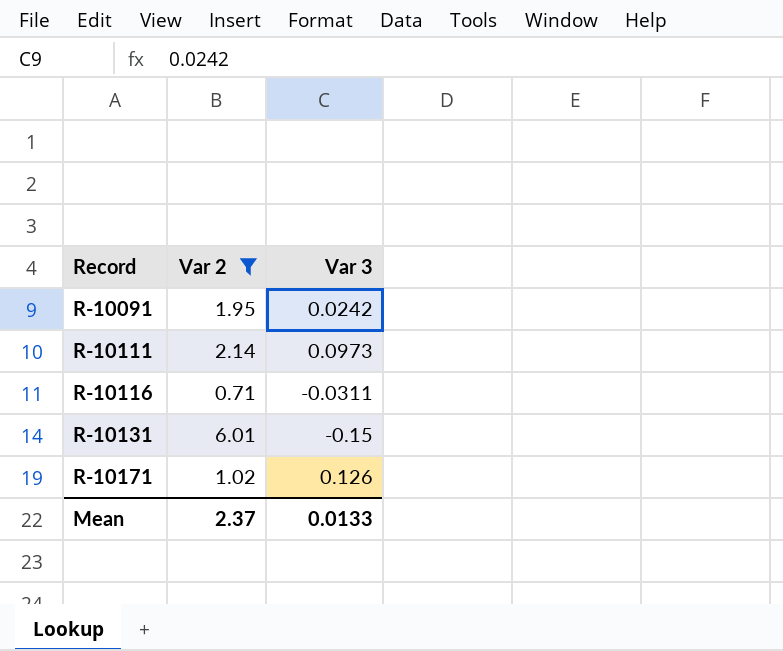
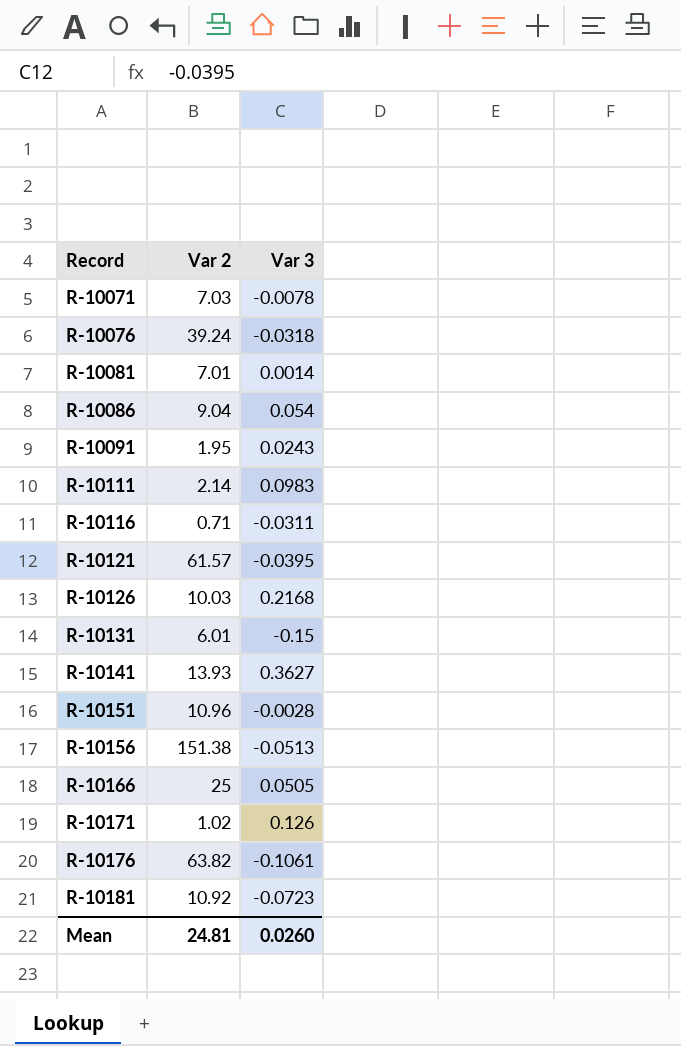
filter: Var 2 <= 6.01 -> none
R-10091 | Var 3: 0.0242 -> 0.0243
R-10111 | Var 3: 0.0973 -> 0.0983
Mean | Var 2: 2.37 -> 24.81
Mean | Var 3: 0.0133 -> 0.0260

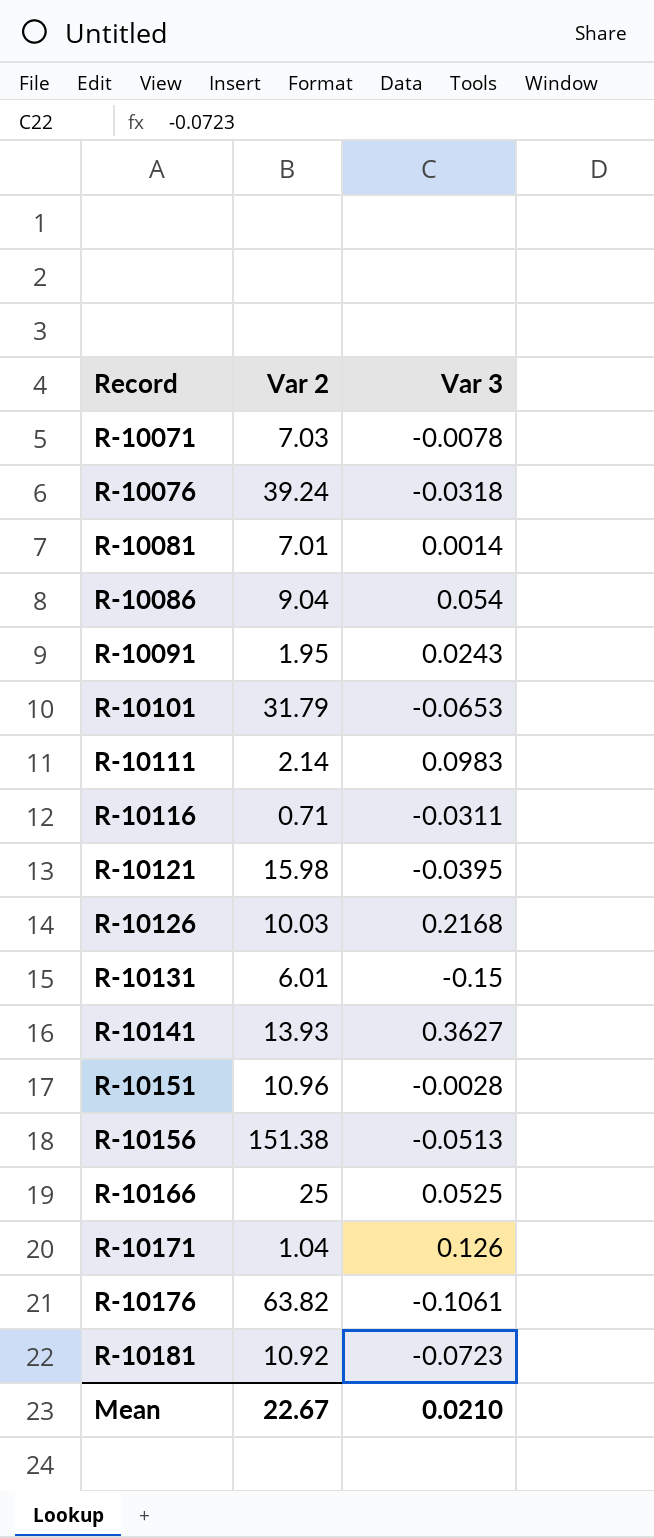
row R-10101: none -> 31.79 | -0.0653
R-10121 | Var 2: 61.57 -> 15.98
R-10166 | Var 3: 0.0505 -> 0.0525
R-10171 | Var 2: 1.02 -> 1.04
Mean | Var 2: 24.81 -> 22.67
Mean | Var 3: 0.0260 -> 0.0210

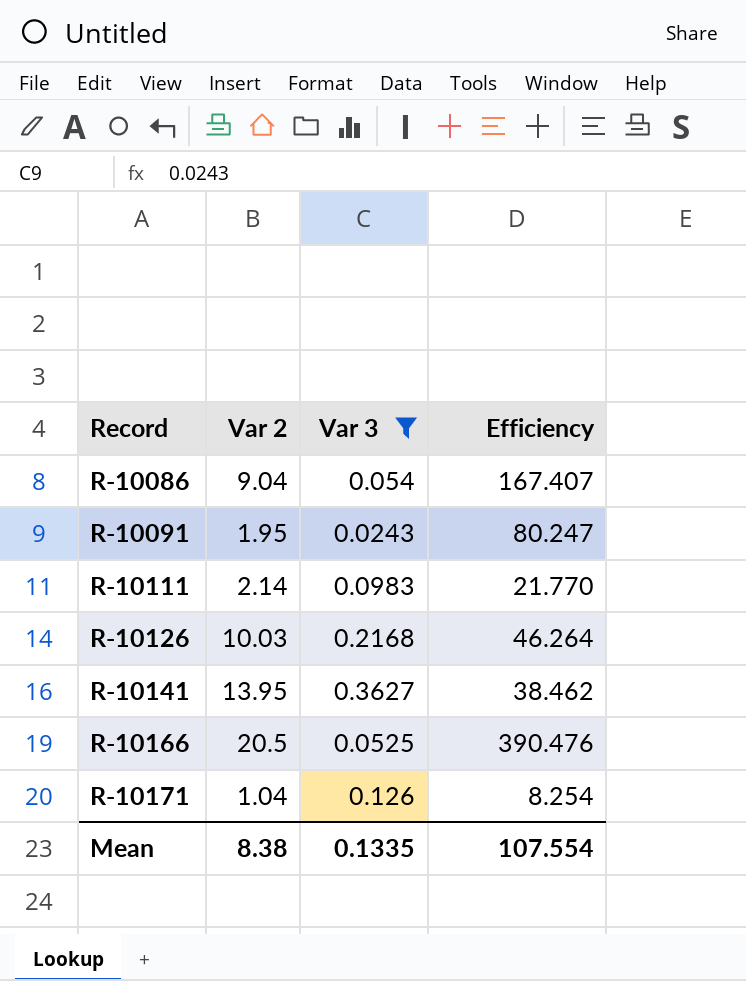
filter: none -> Var 3 >= 0.0243
column Efficiency | formula: none -> [Var 2] / [Var 3]
R-10141 | Var 2: 13.93 -> 13.95
R-10166 | Var 2: 25 -> 20.5
Mean | Var 2: 22.67 -> 8.38
Mean | Var 3: 0.0210 -> 0.1335

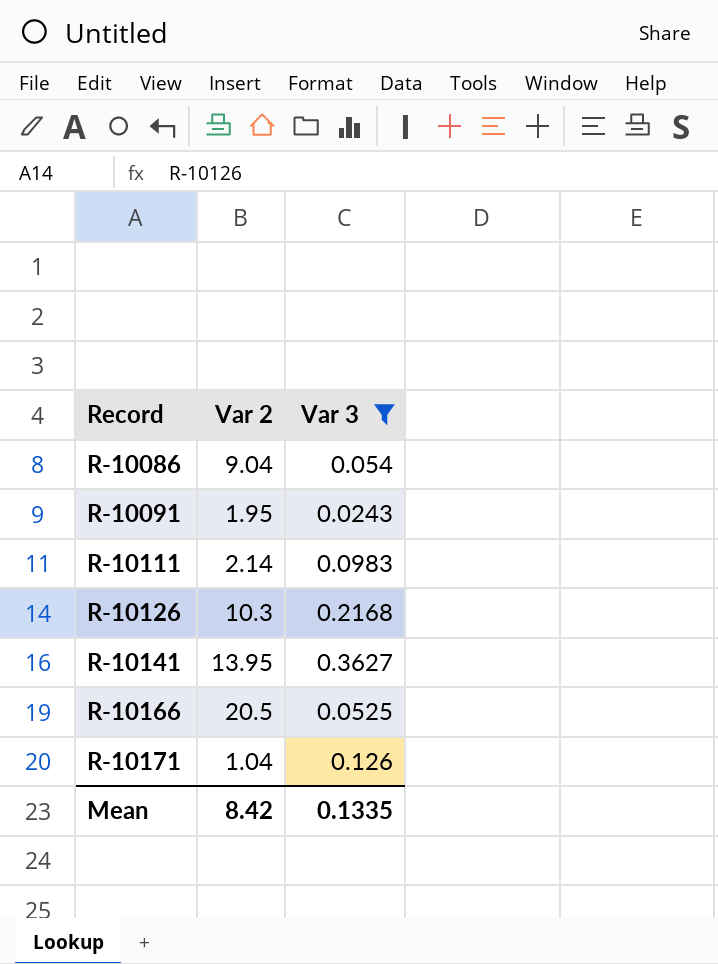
column Efficiency | formula: [Var 2] / [Var 3] -> none
R-10126 | Var 2: 10.03 -> 10.3
Mean | Var 2: 8.38 -> 8.42

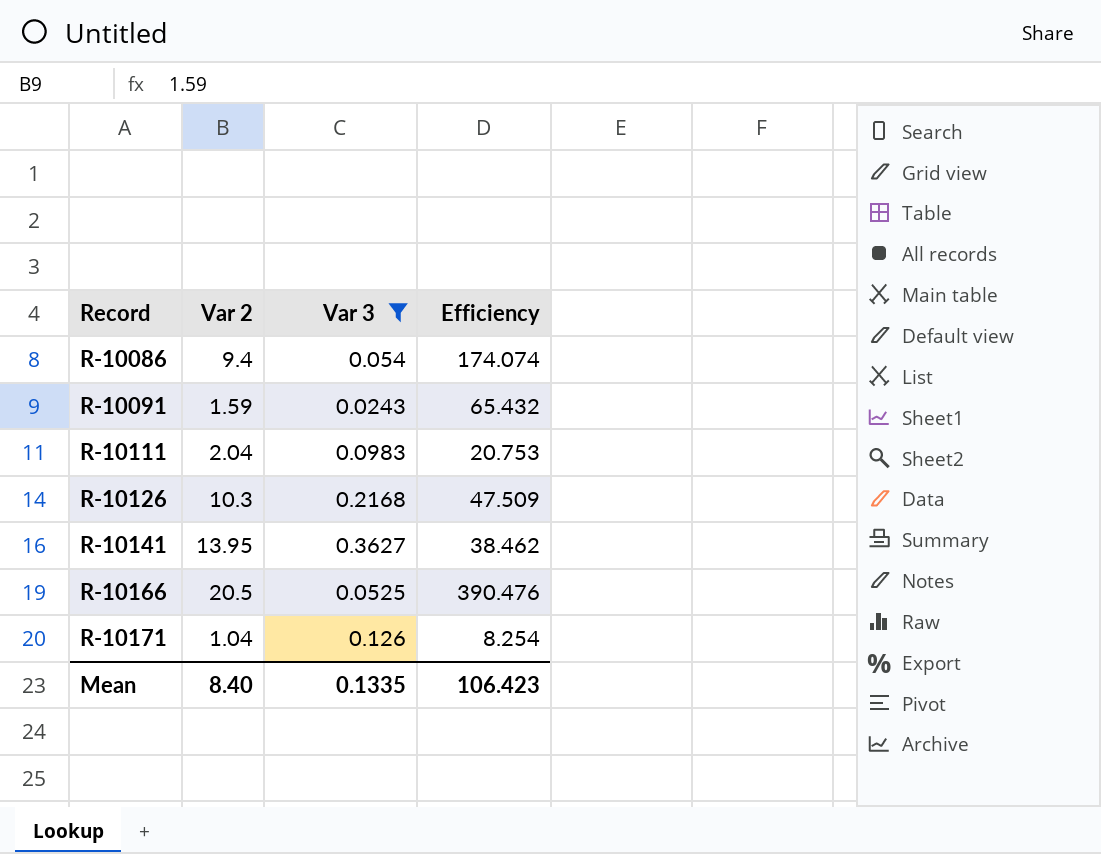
column Efficiency | formula: none -> [Var 2] / [Var 3]
R-10086 | Var 2: 9.04 -> 9.4
R-10091 | Var 2: 1.95 -> 1.59
R-10111 | Var 2: 2.14 -> 2.04
Mean | Var 2: 8.42 -> 8.40

